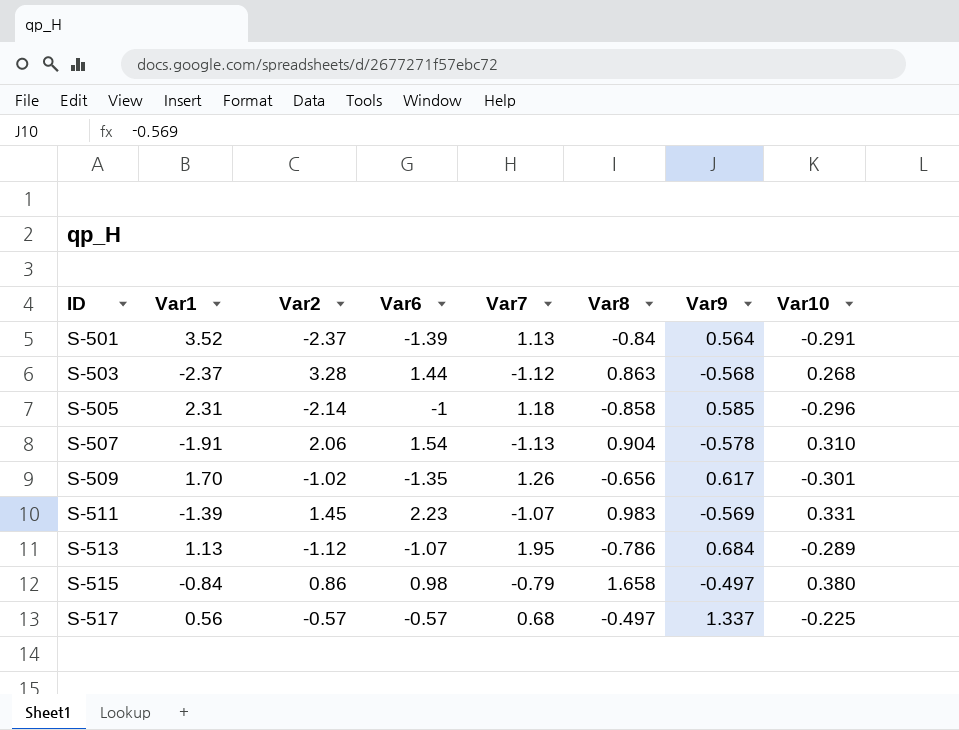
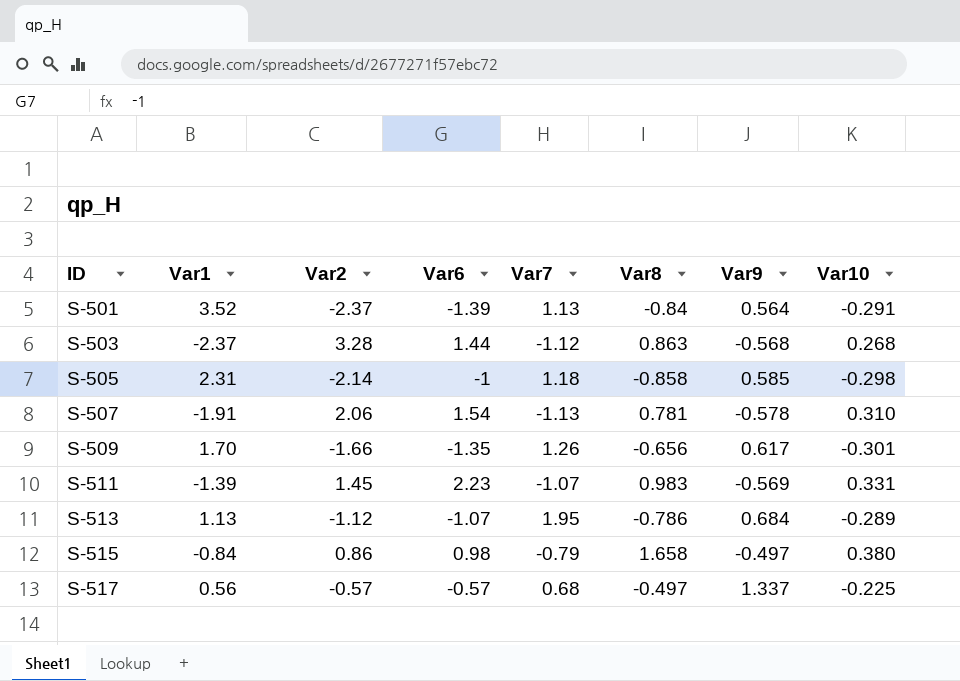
S-505 | Var10: -0.296 -> -0.298
S-507 | Var8: 0.904 -> 0.781
S-509 | Var2: -1.02 -> -1.66

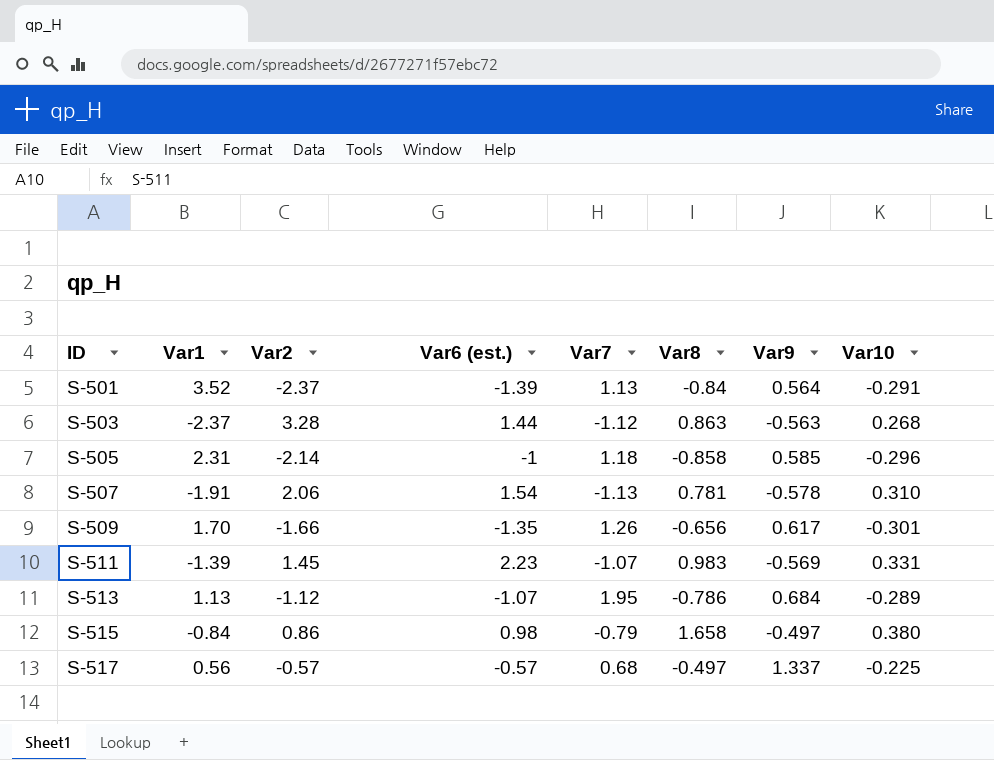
column name: Var6 -> Var6 (est.)
S-503 | Var9: -0.568 -> -0.563
S-505 | Var10: -0.298 -> -0.296

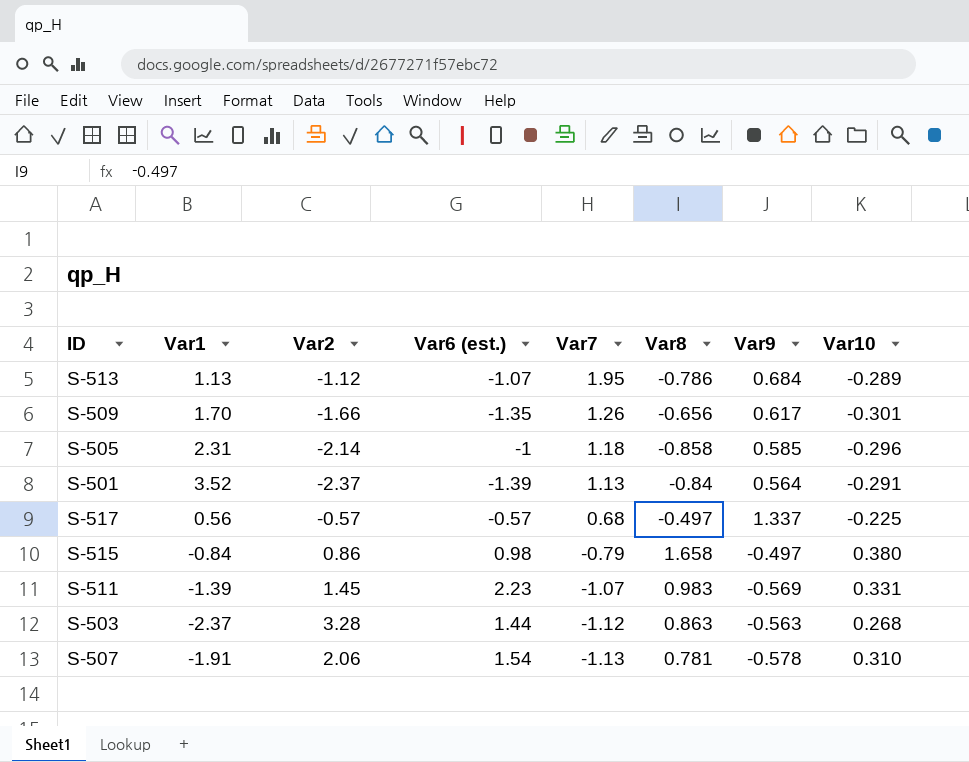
row order: ID ascending -> Var7 descending

